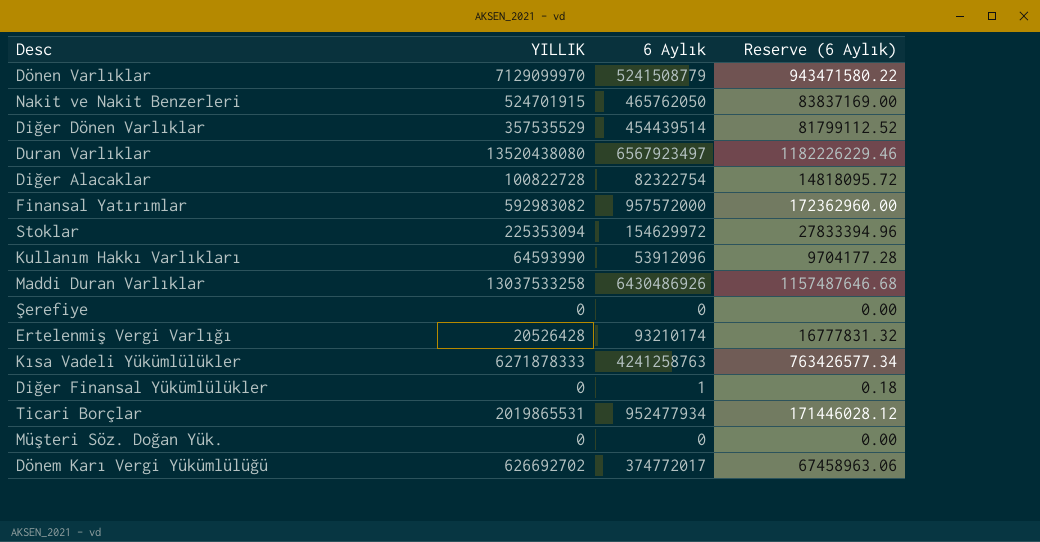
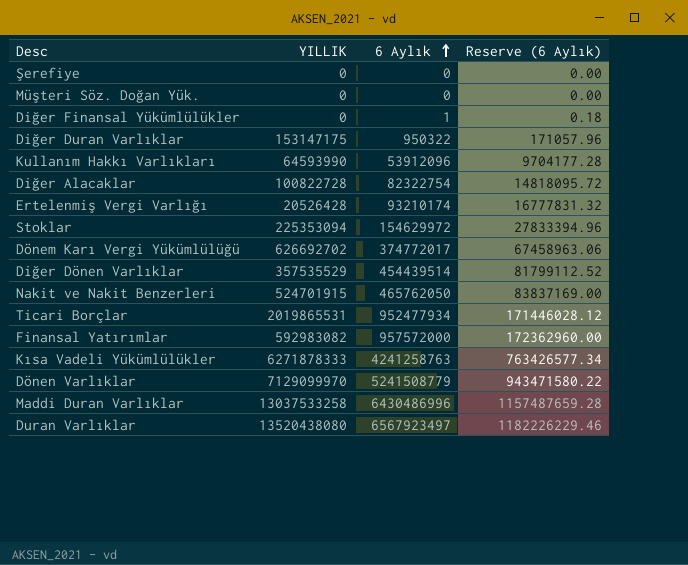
row order: none -> 6 Aylık ascending
row Diğer Duran Varlıklar: none -> 153147175 | 950322 | 171057.96
Maddi Duran Varlıklar | 6 Aylık: 6430486926 -> 6430486996
Maddi Duran Varlıklar | Reserve (6 Aylık): 1157487646.68 -> 1157487659.28

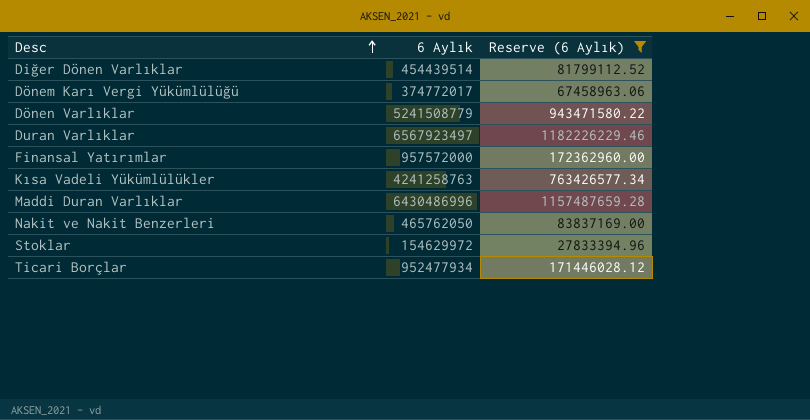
filter: none -> Reserve (6 Aylık) >= 27833394.96
row order: 6 Aylık ascending -> Desc ascending
column YILLIK | position: 2 -> none

